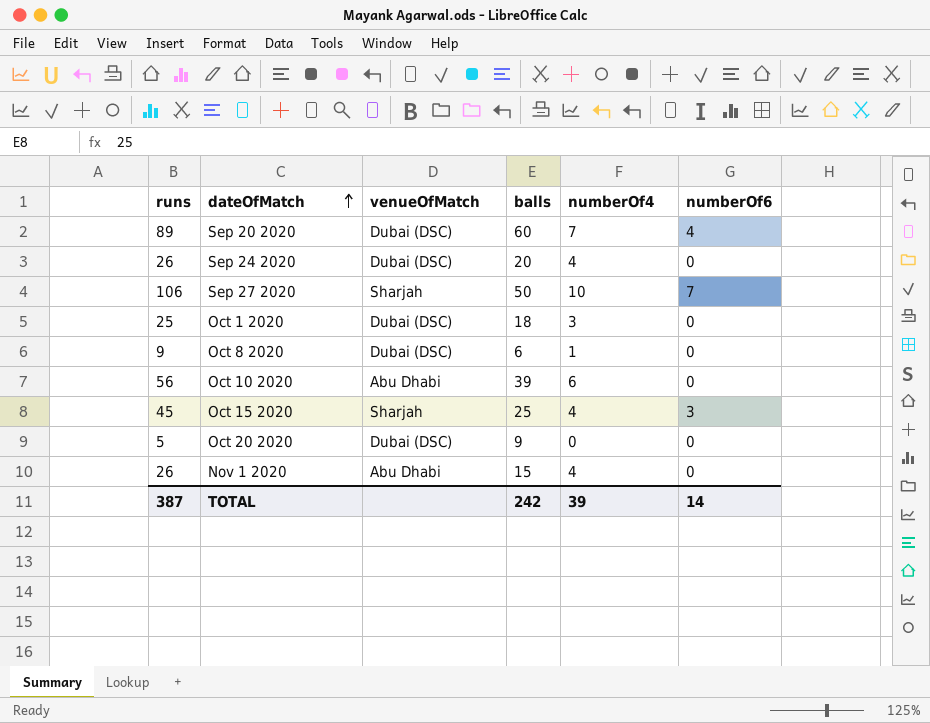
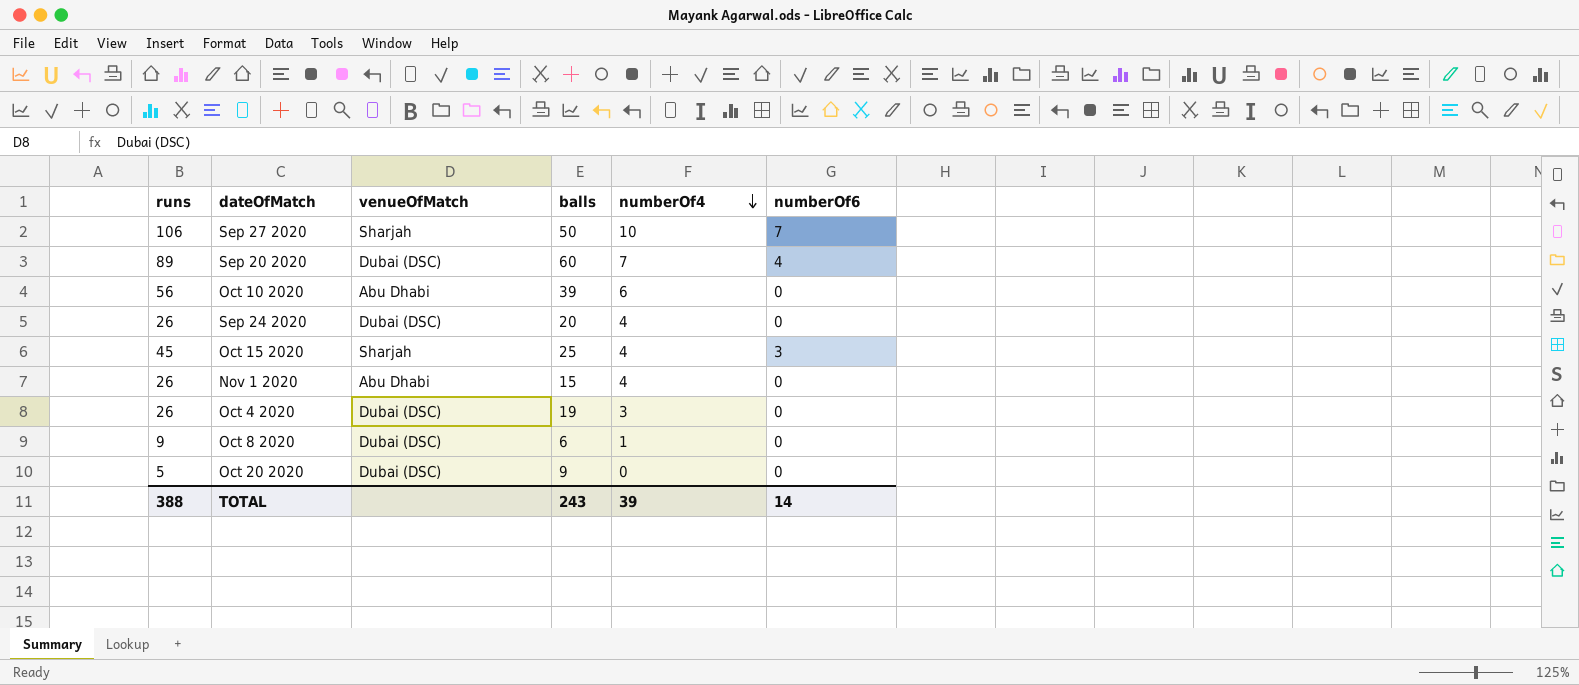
row order: dateOfMatch ascending -> numberOf4 descending
row Oct 1 2020: 25 | Dubai (DSC) | 18 | 3 | 0 -> none
row Oct 4 2020: none -> 26 | Dubai (DSC) | 19 | 3 | 0
TOTAL | runs: 387 -> 388
TOTAL | balls: 242 -> 243

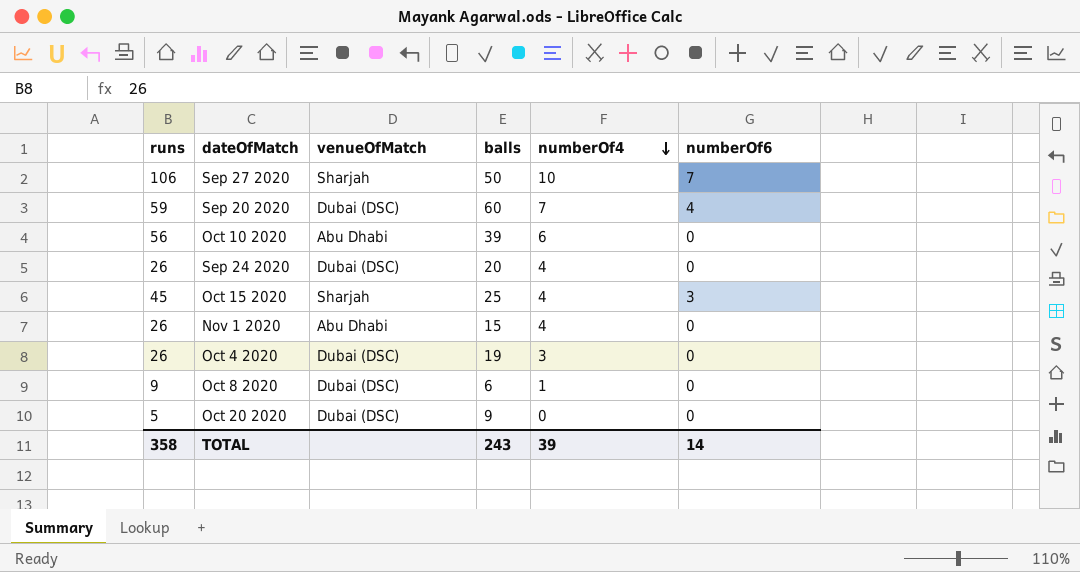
Sep 20 2020 | runs: 89 -> 59
TOTAL | runs: 388 -> 358

